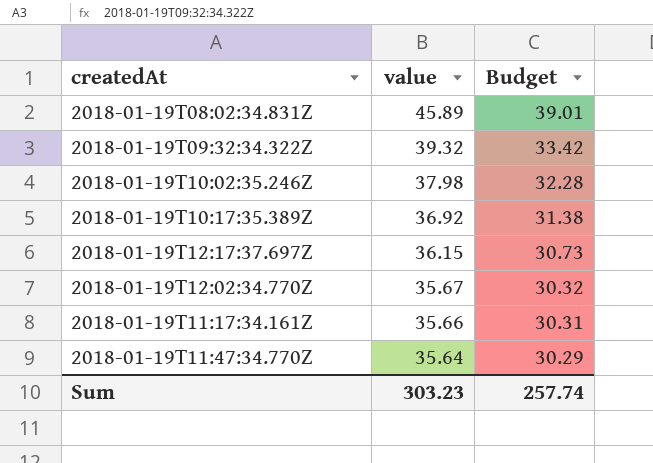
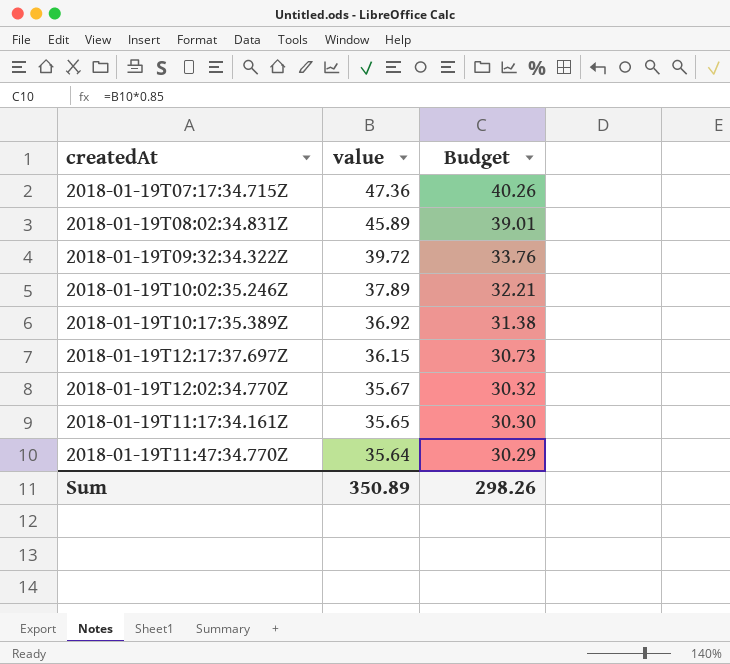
row 2018-01-19T07:17:34.715Z: none -> 47.36 | 40.26
2018-01-19T09:32:34.322Z | value: 39.32 -> 39.72
2018-01-19T09:32:34.322Z | Budget: 33.42 -> 33.76
2018-01-19T10:02:35.246Z | value: 37.98 -> 37.89
2018-01-19T10:02:35.246Z | Budget: 32.28 -> 32.21
2018-01-19T11:17:34.161Z | value: 35.66 -> 35.65
2018-01-19T11:17:34.161Z | Budget: 30.31 -> 30.30
Sum | value: 303.23 -> 350.89
Sum | Budget: 257.74 -> 298.26

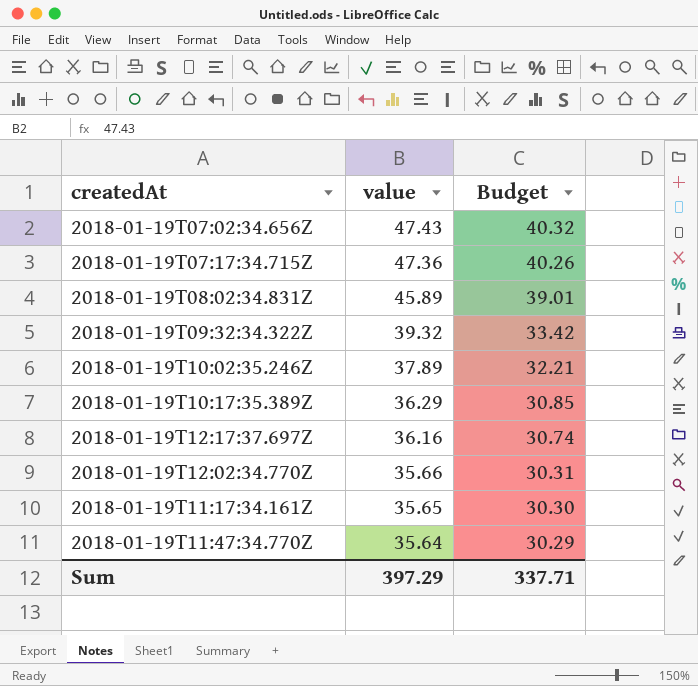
row 2018-01-19T07:02:34.656Z: none -> 47.43 | 40.32
2018-01-19T09:32:34.322Z | value: 39.72 -> 39.32
2018-01-19T09:32:34.322Z | Budget: 33.76 -> 33.42
2018-01-19T10:17:35.389Z | value: 36.92 -> 36.29
2018-01-19T10:17:35.389Z | Budget: 31.38 -> 30.85
2018-01-19T12:17:37.697Z | value: 36.15 -> 36.16
2018-01-19T12:17:37.697Z | Budget: 30.73 -> 30.74
2018-01-19T12:02:34.770Z | value: 35.67 -> 35.66
2018-01-19T12:02:34.770Z | Budget: 30.32 -> 30.31
Sum | value: 350.89 -> 397.29
Sum | Budget: 298.26 -> 337.71

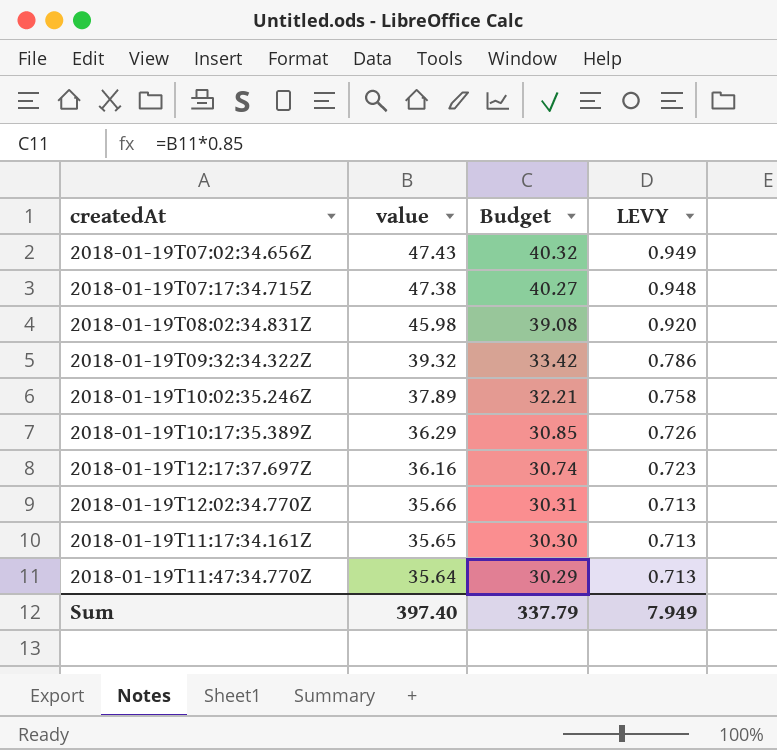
column LEVY | formula: none -> [value] * 0.02
2018-01-19T07:17:34.715Z | value: 47.36 -> 47.38
2018-01-19T07:17:34.715Z | Budget: 40.26 -> 40.27
2018-01-19T08:02:34.831Z | value: 45.89 -> 45.98
2018-01-19T08:02:34.831Z | Budget: 39.01 -> 39.08
Sum | value: 397.29 -> 397.40
Sum | Budget: 337.71 -> 337.79

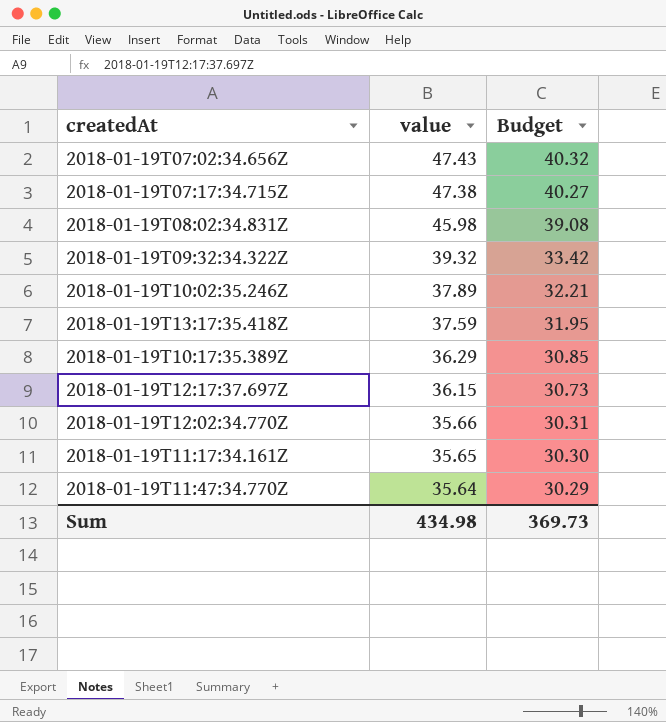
column LEVY | formula: [value] * 0.02 -> none
row 2018-01-19T13:17:35.418Z: none -> 37.59 | 31.95
2018-01-19T12:17:37.697Z | value: 36.16 -> 36.15
2018-01-19T12:17:37.697Z | Budget: 30.74 -> 30.73
Sum | value: 397.40 -> 434.98
Sum | Budget: 337.79 -> 369.73

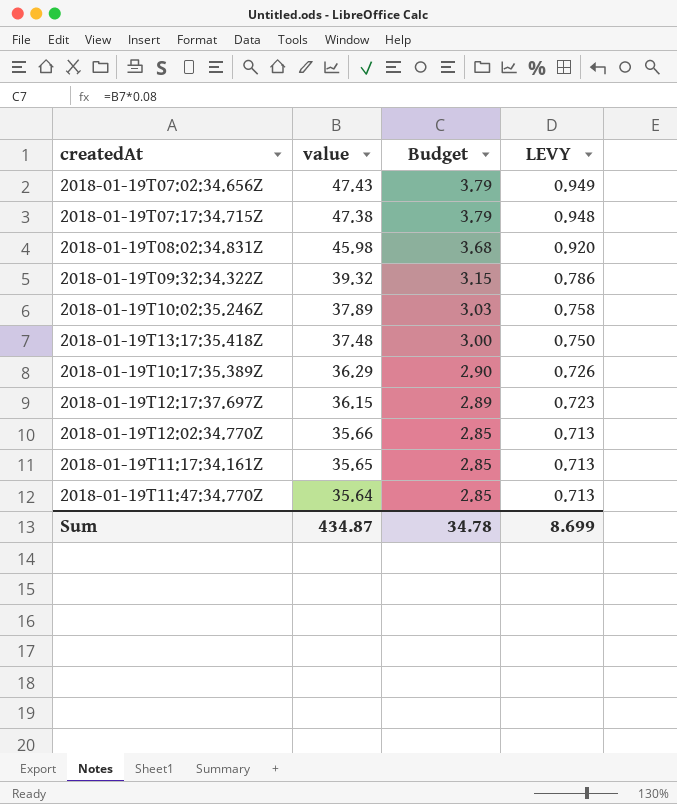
column Budget | formula: [value] * 0.85 -> [value] * 0.08
column LEVY | formula: none -> [value] * 0.02
2018-01-19T13:17:35.418Z | value: 37.59 -> 37.48
Sum | value: 434.98 -> 434.87
Sum | Budget: 369.73 -> 34.78

